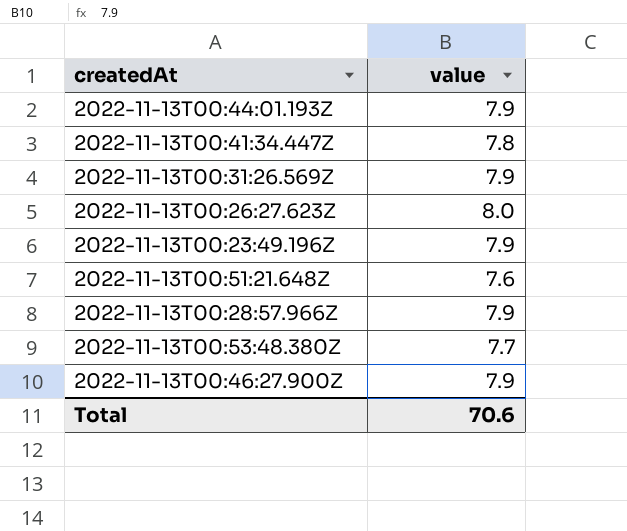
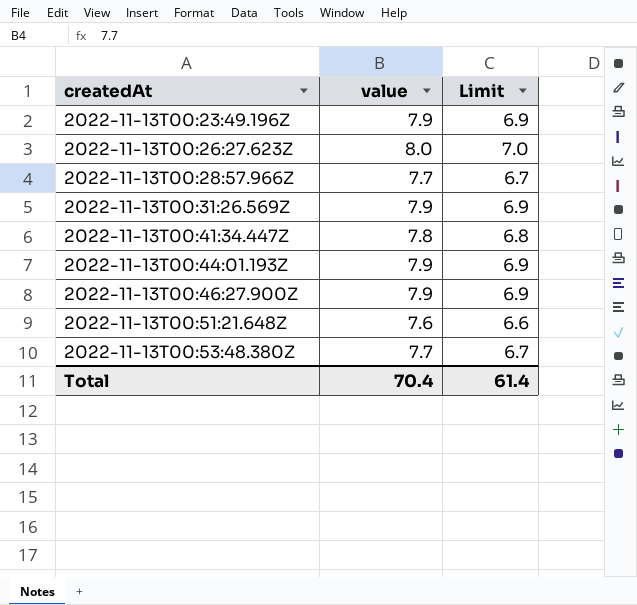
row order: none -> createdAt ascending
column Limit | formula: none -> [value] - 1
2022-11-13T00:28:57.966Z | value: 7.9 -> 7.7
Total | value: 70.6 -> 70.4

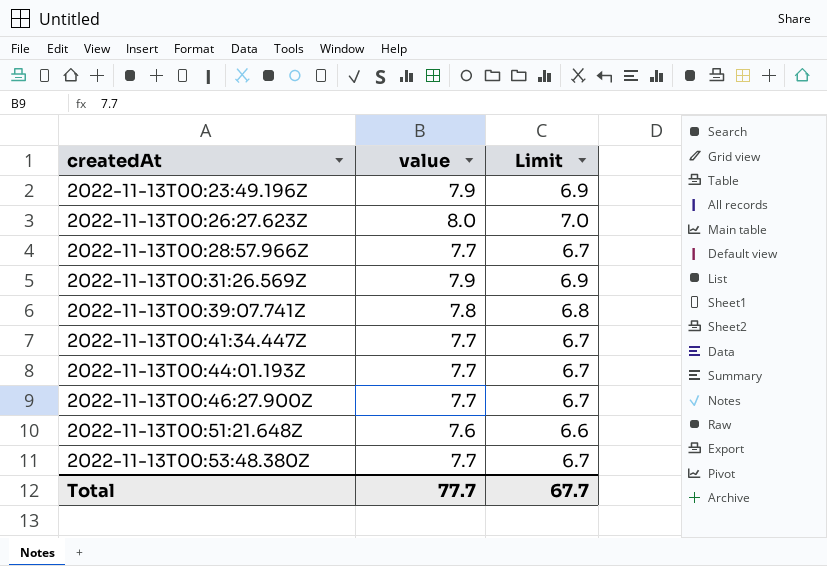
row 2022-11-13T00:39:07.741Z: none -> 7.8 | 6.8
2022-11-13T00:41:34.447Z | value: 7.8 -> 7.7
2022-11-13T00:41:34.447Z | Limit: 6.8 -> 6.7
2022-11-13T00:44:01.193Z | value: 7.9 -> 7.7
2022-11-13T00:44:01.193Z | Limit: 6.9 -> 6.7
2022-11-13T00:46:27.900Z | value: 7.9 -> 7.7
2022-11-13T00:46:27.900Z | Limit: 6.9 -> 6.7
Total | value: 70.4 -> 77.7
Total | Limit: 61.4 -> 67.7

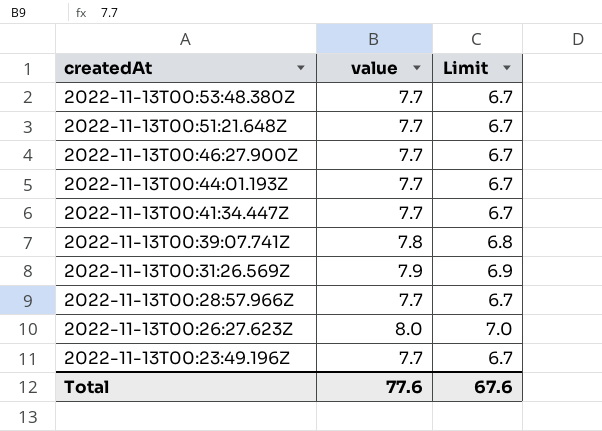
row order: createdAt ascending -> createdAt descending
2022-11-13T00:51:21.648Z | value: 7.6 -> 7.7
2022-11-13T00:51:21.648Z | Limit: 6.6 -> 6.7
2022-11-13T00:23:49.196Z | value: 7.9 -> 7.7
2022-11-13T00:23:49.196Z | Limit: 6.9 -> 6.7
Total | value: 77.7 -> 77.6
Total | Limit: 67.7 -> 67.6

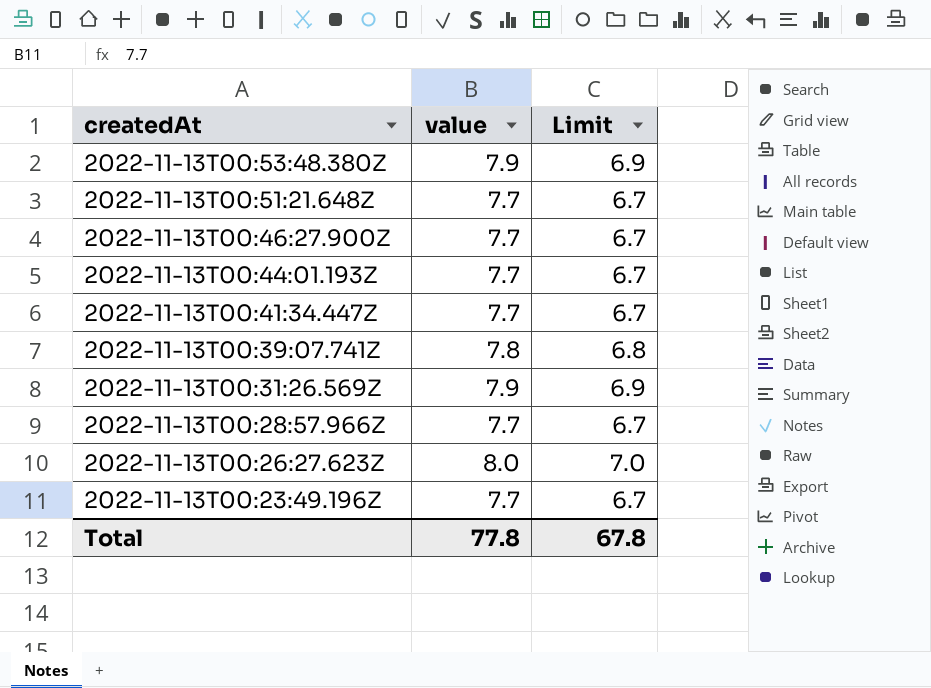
2022-11-13T00:53:48.380Z | value: 7.7 -> 7.9
2022-11-13T00:53:48.380Z | Limit: 6.7 -> 6.9
Total | value: 77.6 -> 77.8
Total | Limit: 67.6 -> 67.8

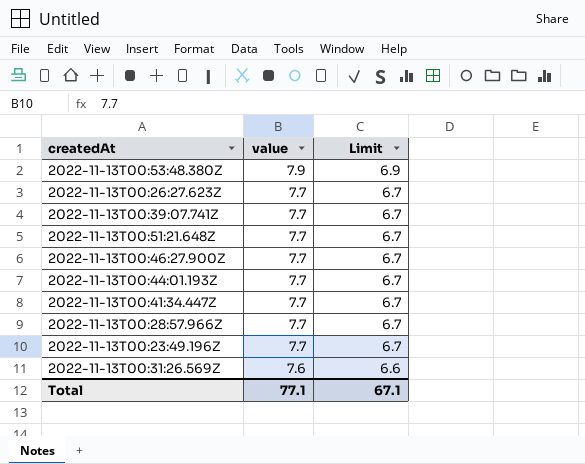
row order: createdAt descending -> value descending
2022-11-13T00:26:27.623Z | value: 8.0 -> 7.7
2022-11-13T00:26:27.623Z | Limit: 7.0 -> 6.7
2022-11-13T00:39:07.741Z | value: 7.8 -> 7.7
2022-11-13T00:39:07.741Z | Limit: 6.8 -> 6.7
2022-11-13T00:31:26.569Z | value: 7.9 -> 7.6
2022-11-13T00:31:26.569Z | Limit: 6.9 -> 6.6
Total | value: 77.8 -> 77.1
Total | Limit: 67.8 -> 67.1

